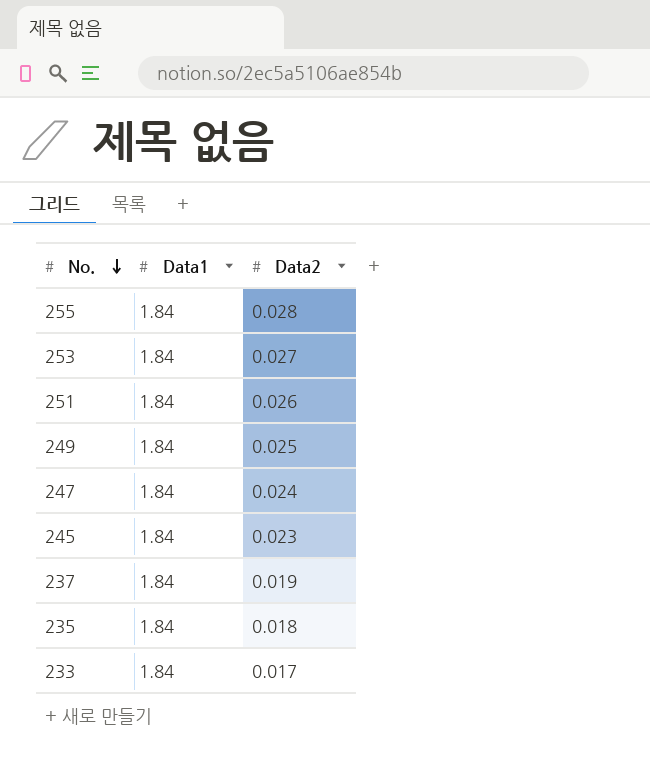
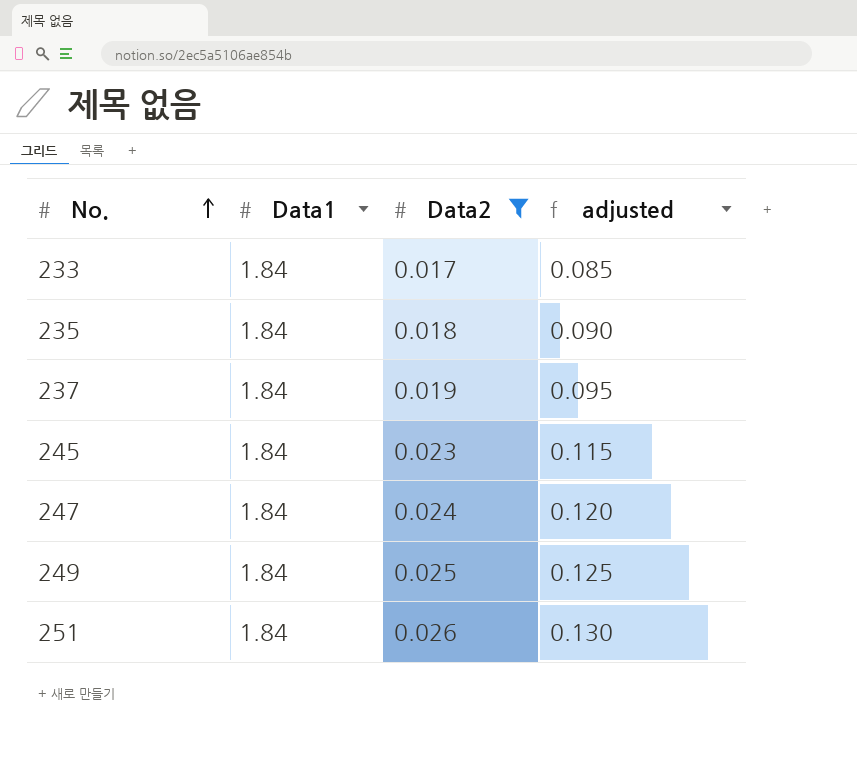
filter: none -> Data2 <= 0.026
row order: No. descending -> No. ascending
column adjusted | formula: none -> [Data2] * 5

